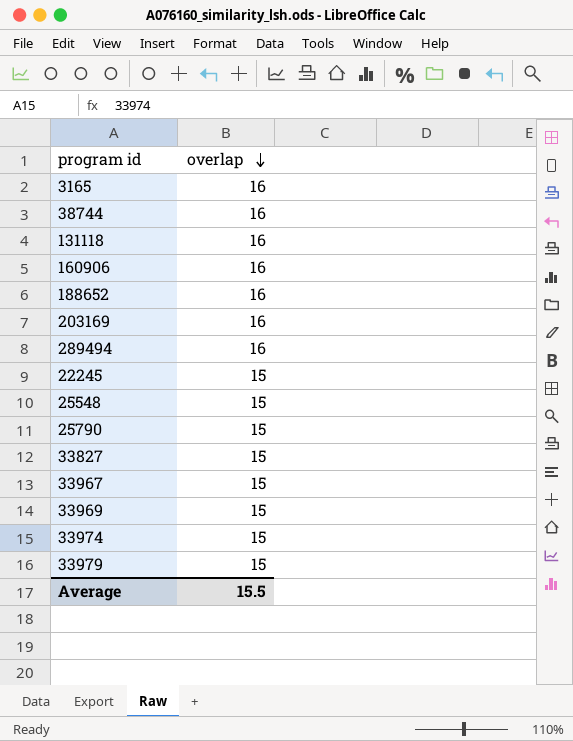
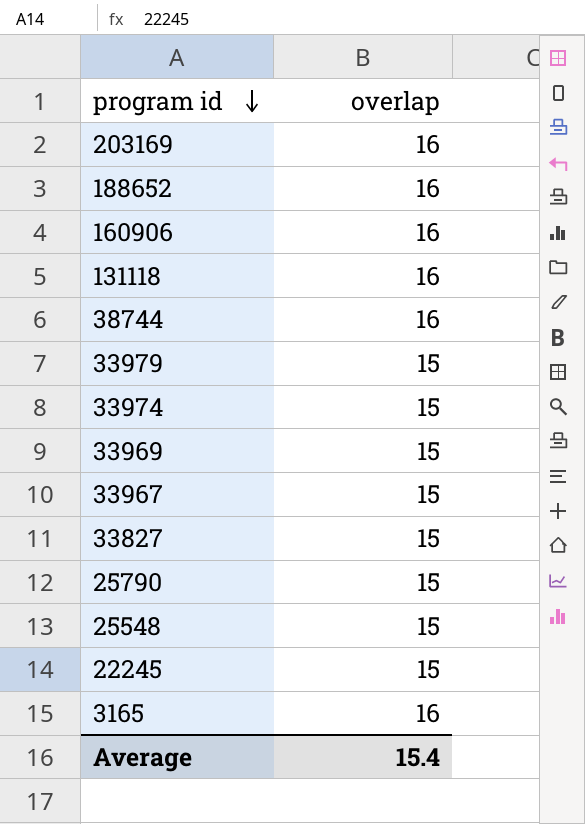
row order: overlap descending -> program id descending
row 289494: 16 -> none
Average | overlap: 15.5 -> 15.4

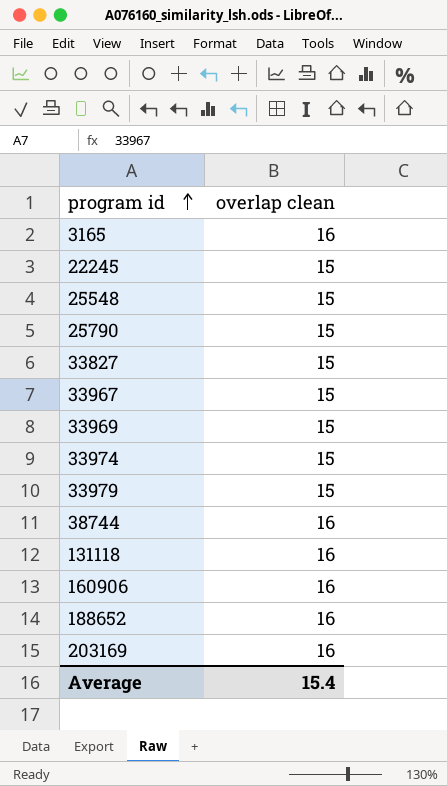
row order: program id descending -> program id ascending
column name: overlap -> overlap clean

